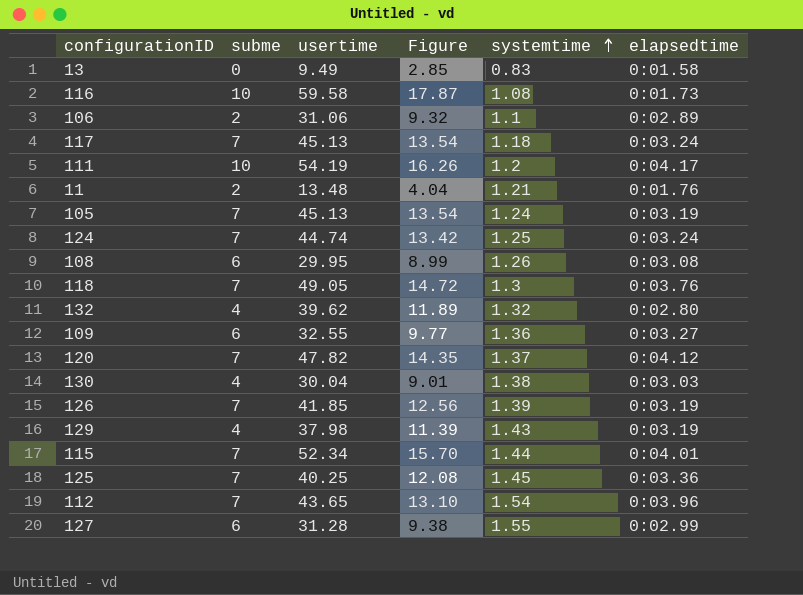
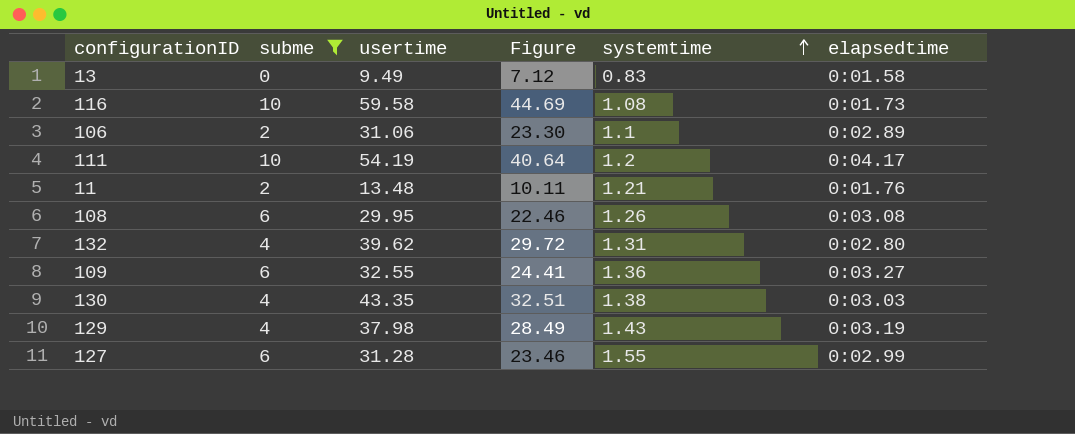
filter: none -> subme != 7
column Figure | formula: [usertime] * 0.3 -> [usertime] * 0.75
132 | systemtime: 1.32 -> 1.31
130 | usertime: 30.04 -> 43.35

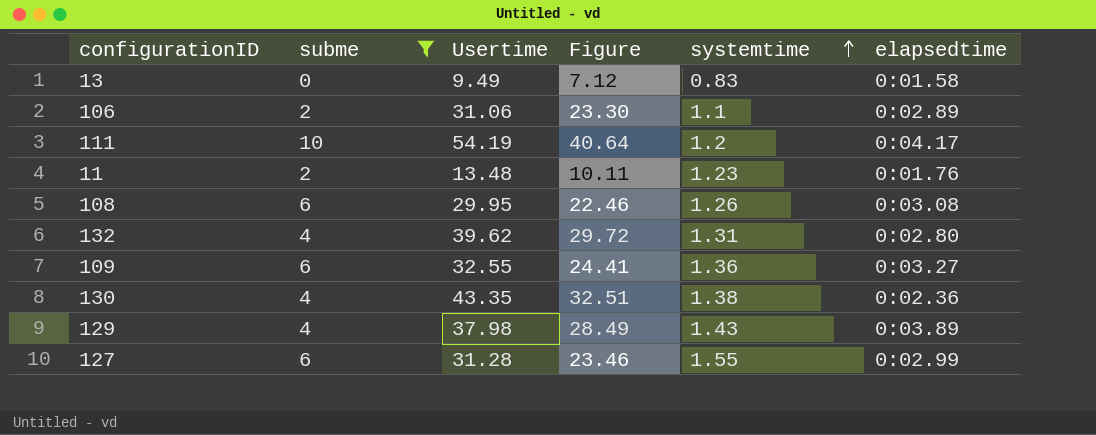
column name: usertime -> Usertime
row 116: 10 | 59.58 | 44.69 | 1.08 | 0:01.73 -> none
11 | systemtime: 1.21 -> 1.23
130 | elapsedtime: 0:03.03 -> 0:02.36
129 | elapsedtime: 0:03.19 -> 0:03.89

